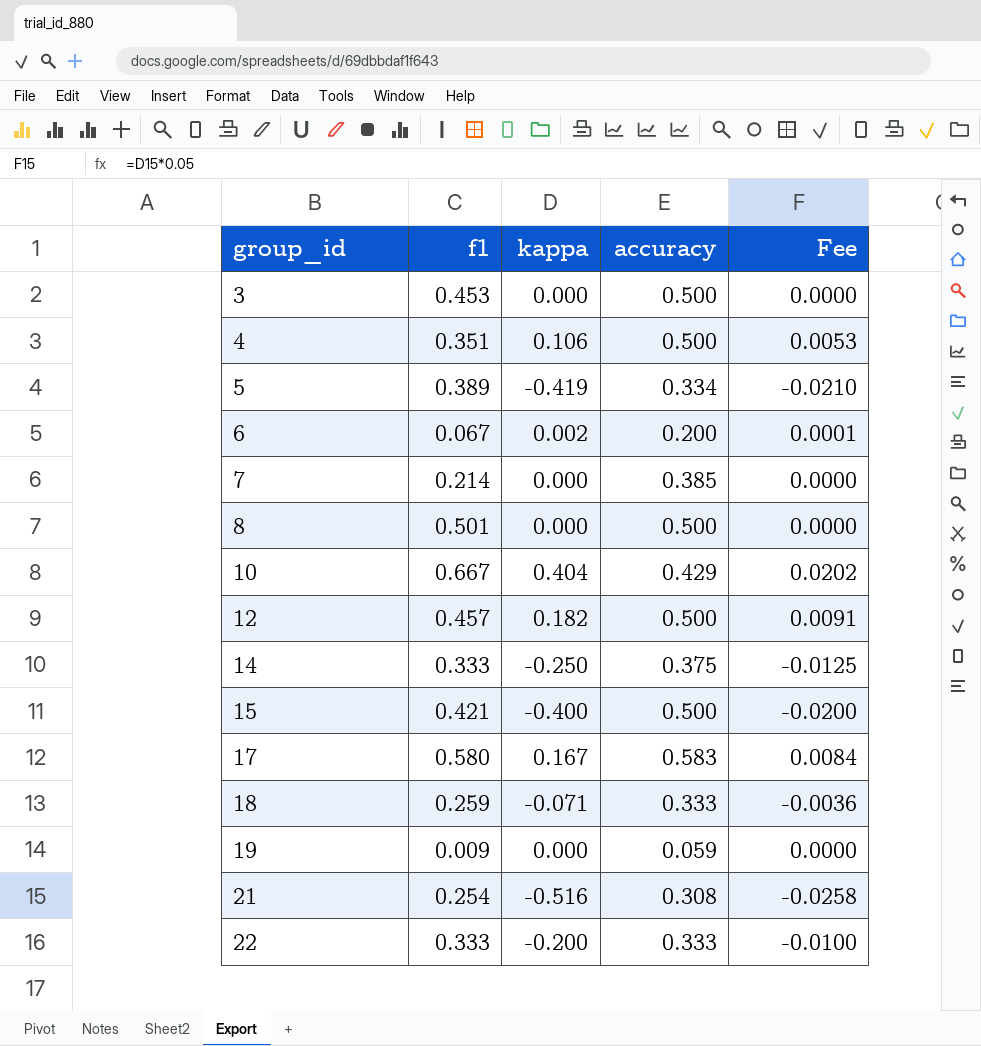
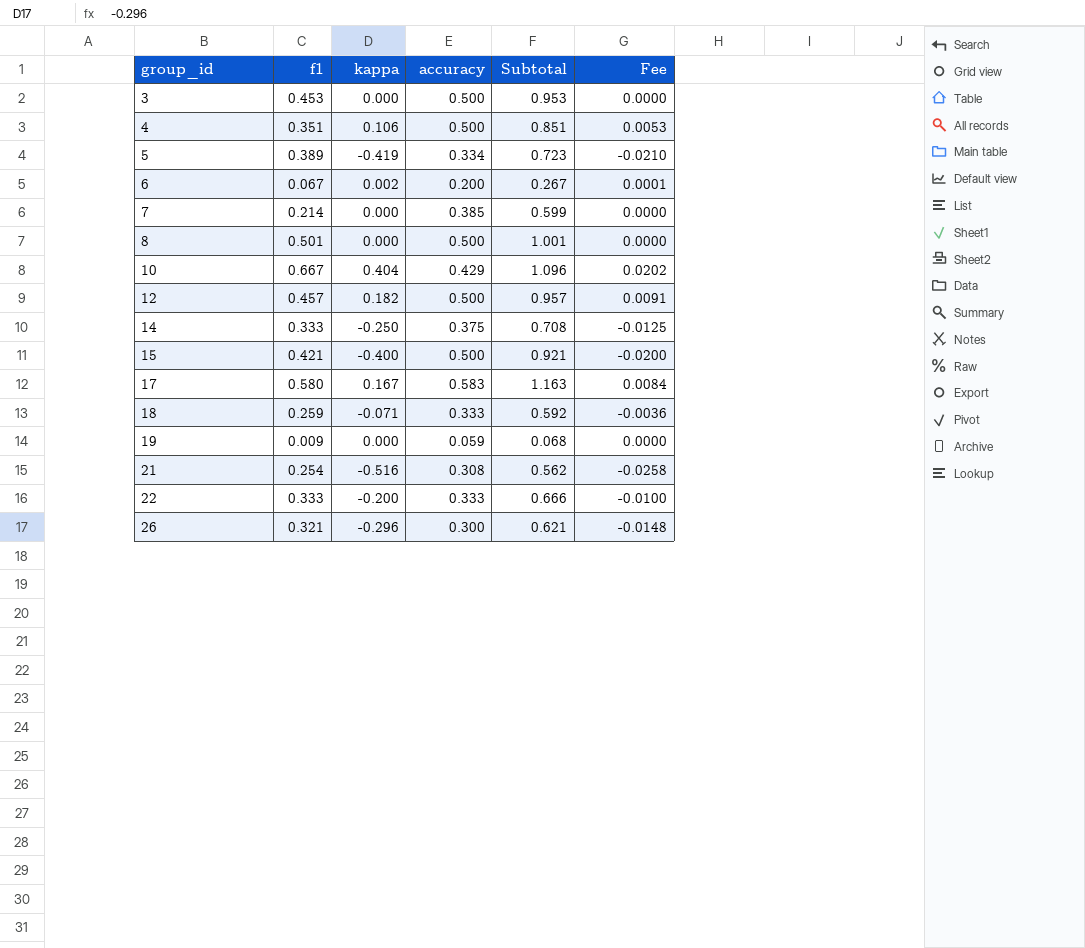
column Subtotal | formula: none -> [f1] + [accuracy]
row 26: none -> 0.321 | -0.296 | 0.300 | 0.621 | -0.0148

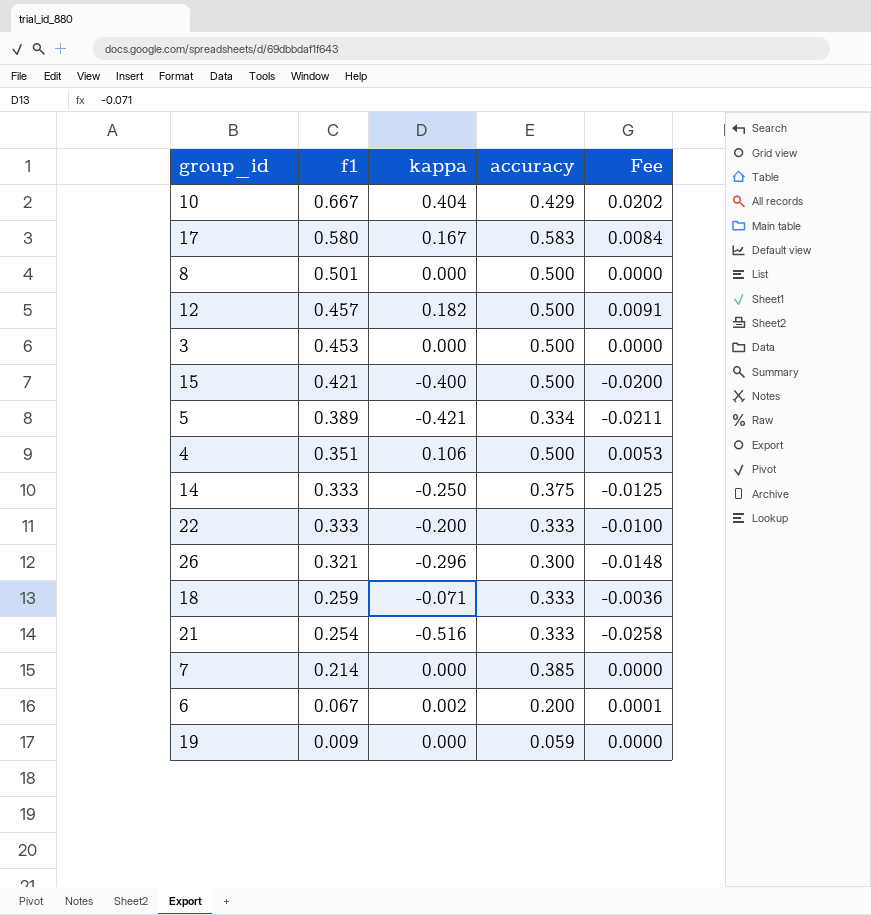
row order: group_id ascending -> f1 descending
column Subtotal | formula: [f1] + [accuracy] -> none
5 | kappa: -0.419 -> -0.421
5 | Fee: -0.0210 -> -0.0211
21 | accuracy: 0.308 -> 0.333

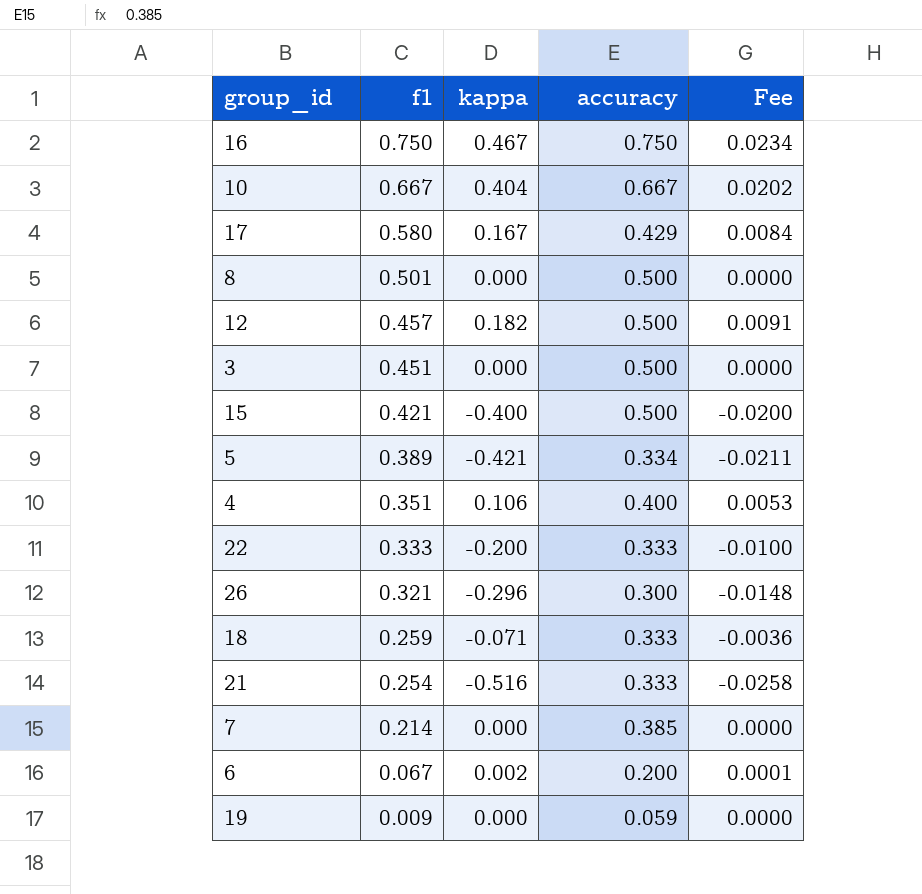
row 14: 0.333 | -0.250 | 0.375 | -0.0125 -> none
row 16: none -> 0.750 | 0.467 | 0.750 | 0.0234
10 | accuracy: 0.429 -> 0.667
17 | accuracy: 0.583 -> 0.429
3 | f1: 0.453 -> 0.451
4 | accuracy: 0.500 -> 0.400

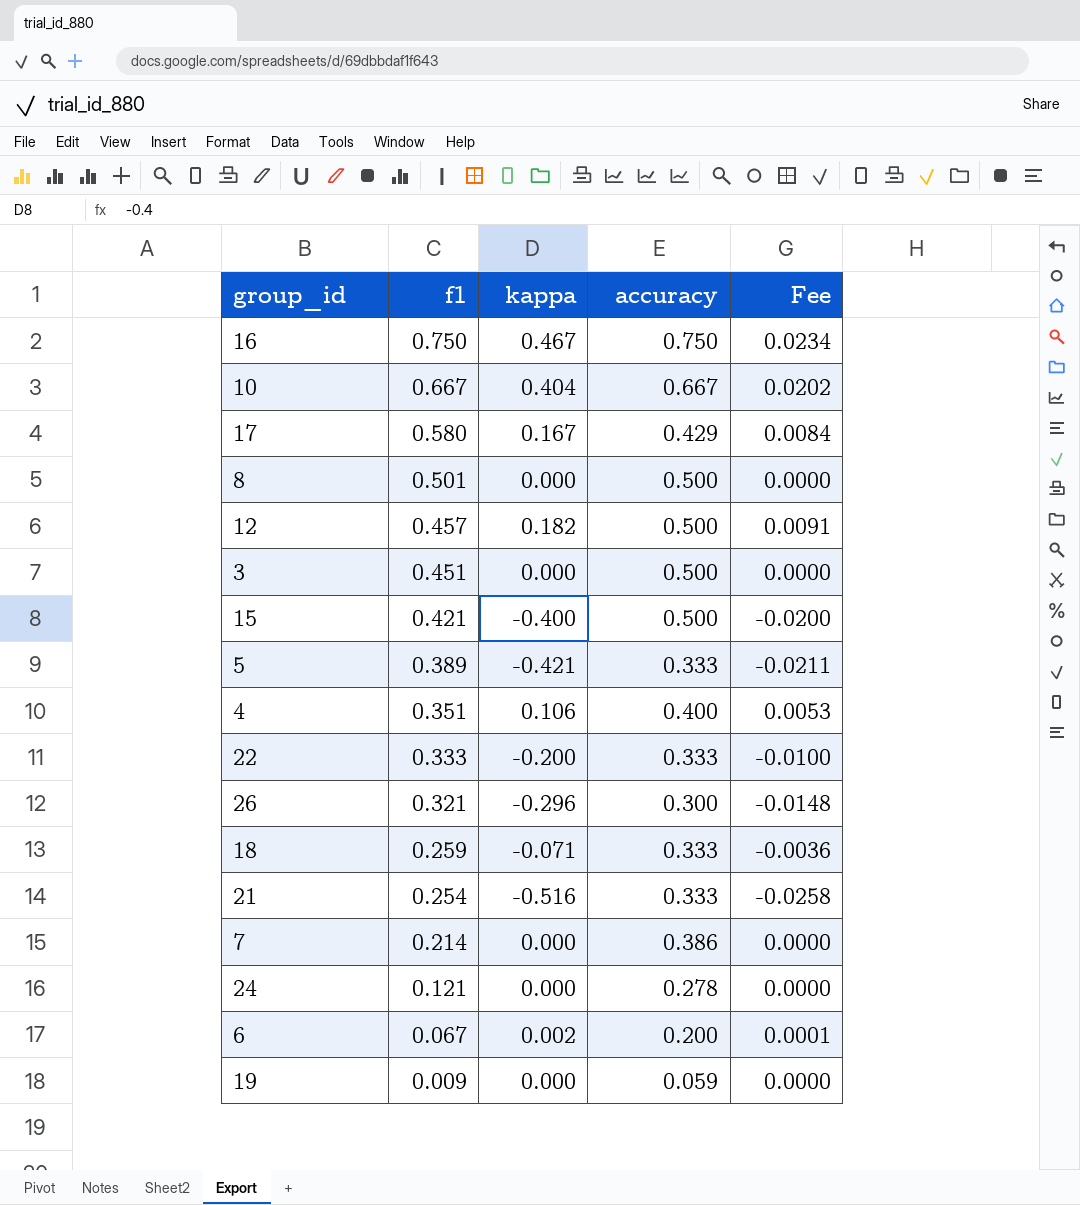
5 | accuracy: 0.334 -> 0.333
7 | accuracy: 0.385 -> 0.386
row 24: none -> 0.121 | 0.000 | 0.278 | 0.0000

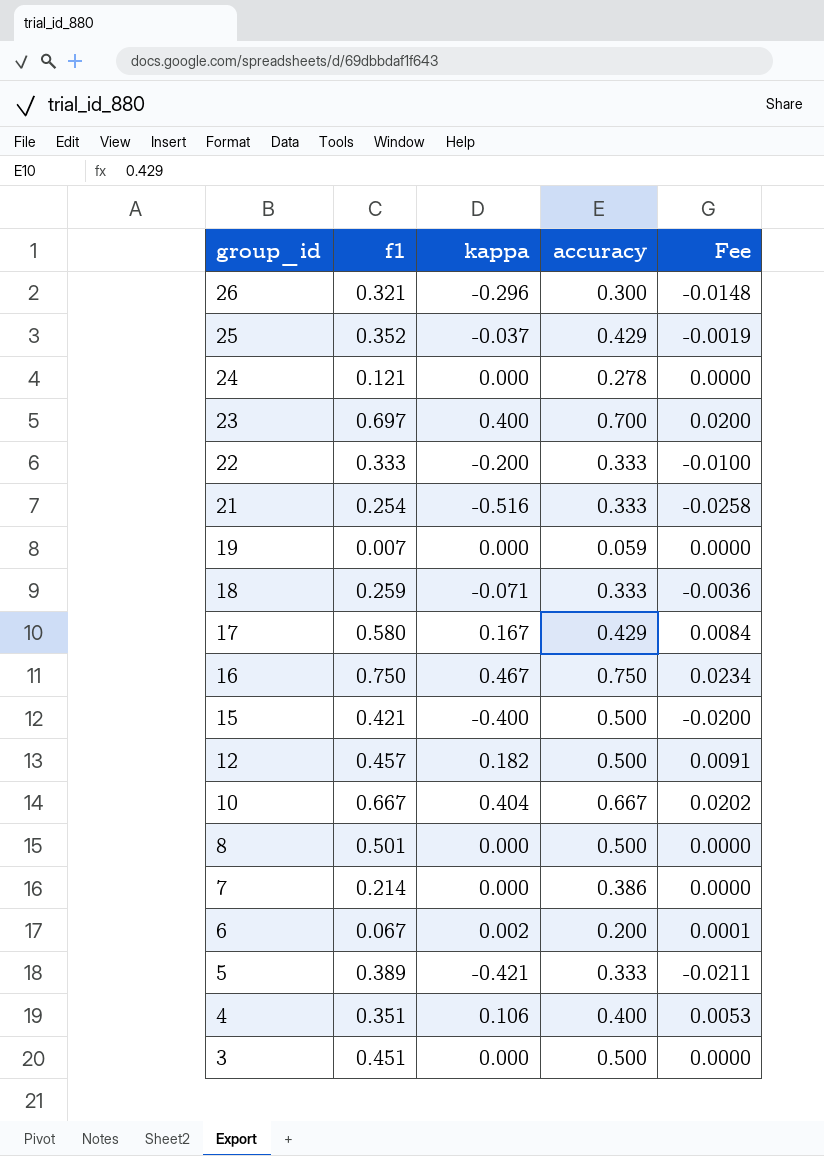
row order: f1 descending -> group_id descending
row 25: none -> 0.352 | -0.037 | 0.429 | -0.0019
row 23: none -> 0.697 | 0.400 | 0.700 | 0.0200
19 | f1: 0.009 -> 0.007

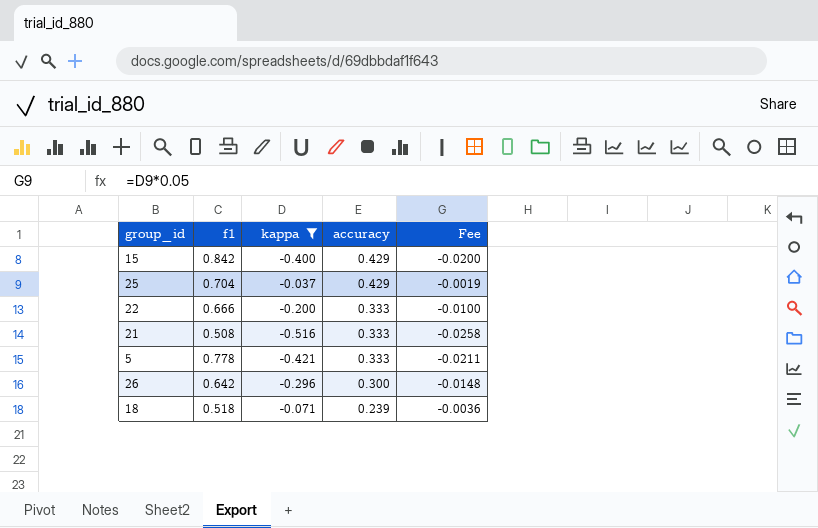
filter: none -> kappa <= -0.037
row order: group_id descending -> accuracy descending
15 | f1: 0.421 -> 0.842
15 | accuracy: 0.500 -> 0.429
25 | f1: 0.352 -> 0.704
22 | f1: 0.333 -> 0.666
21 | f1: 0.254 -> 0.508
5 | f1: 0.389 -> 0.778
26 | f1: 0.321 -> 0.642
18 | f1: 0.259 -> 0.518
18 | accuracy: 0.333 -> 0.239

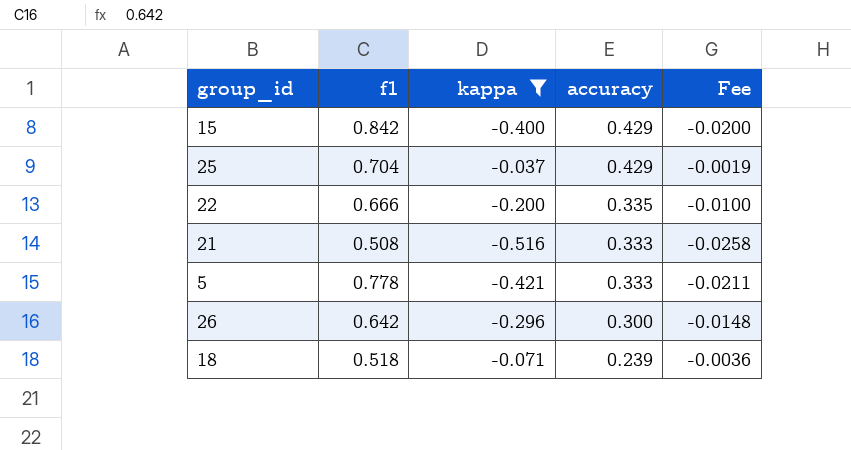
22 | accuracy: 0.333 -> 0.335

